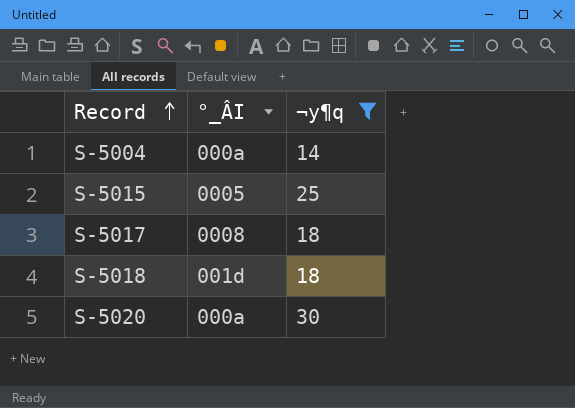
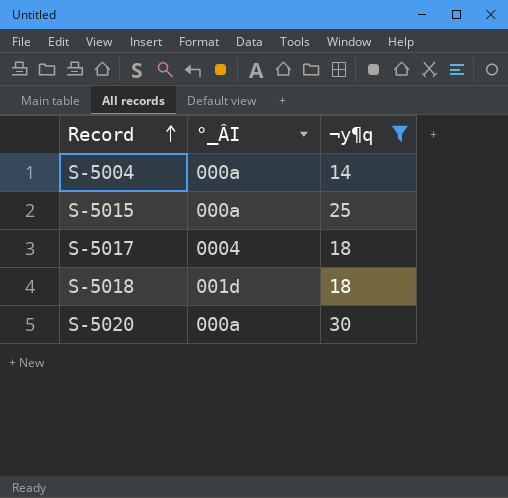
S-5015 | °_ÂI: 0005 -> 000a
S-5017 | °_ÂI: 0008 -> 0004

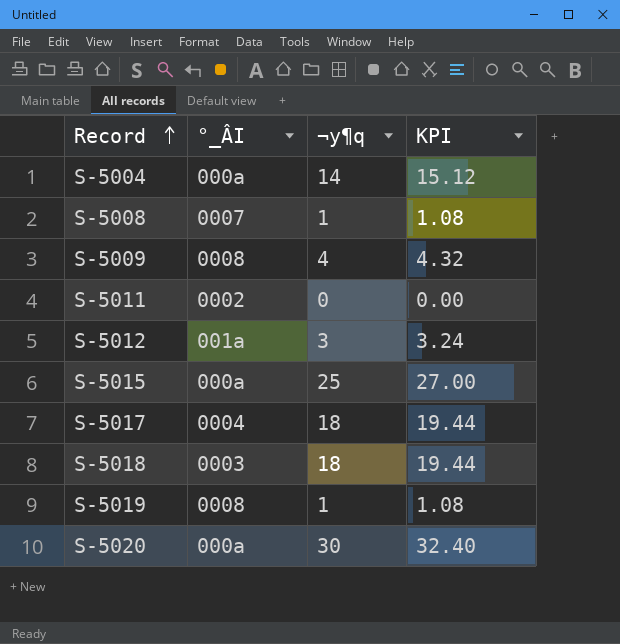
filter: ¬y¶q >= 14 -> none
column KPI | formula: none -> [¬y¶q] * 1.08
S-5018 | °_ÂI: 001d -> 0003

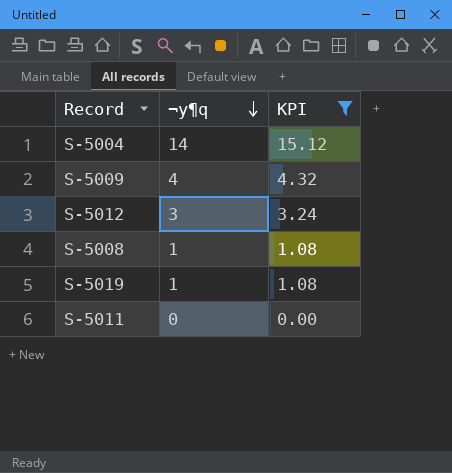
filter: none -> KPI <= 15.12
row order: Record ascending -> ¬y¶q descending
column °_ÂI | position: 2 -> none

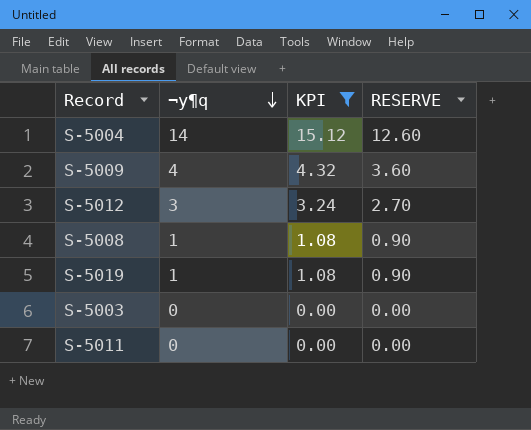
column RESERVE | formula: none -> [¬y¶q] * 0.9
row S-5003: none -> 0 | 0.00 | 0.00

